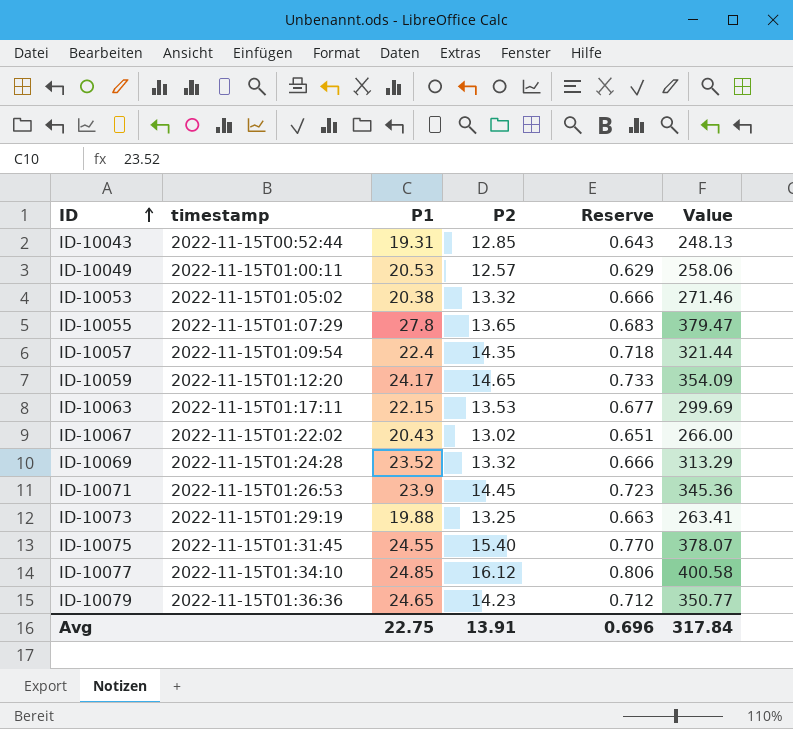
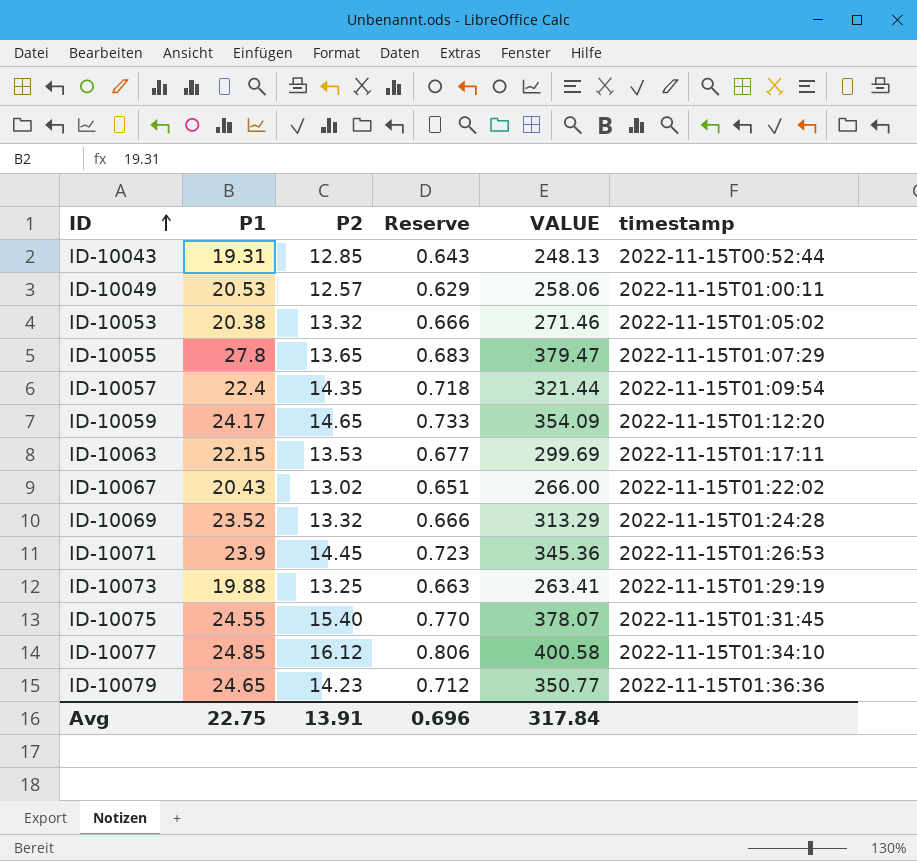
column name: Value -> VALUE
column timestamp | position: 2 -> 6

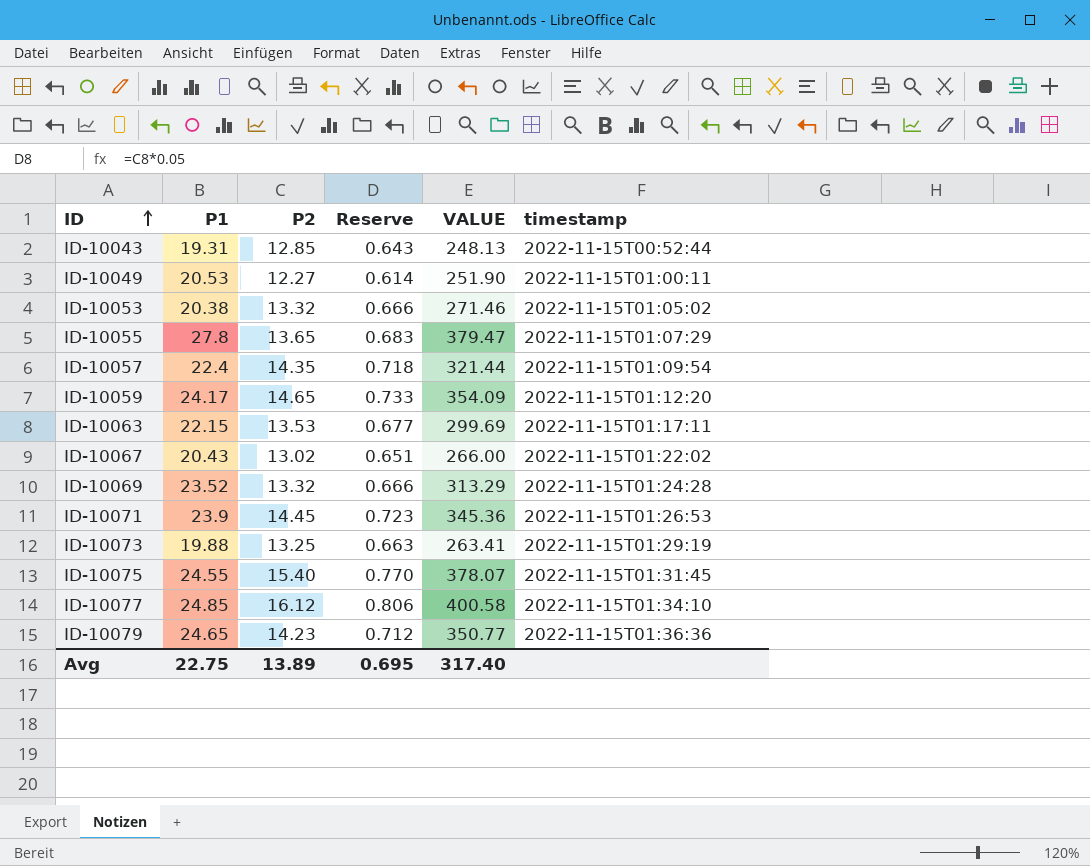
ID-10049 | P2: 12.57 -> 12.27
ID-10049 | Reserve: 0.629 -> 0.614
ID-10049 | VALUE: 258.06 -> 251.90
Avg | P2: 13.91 -> 13.89
Avg | Reserve: 0.696 -> 0.695
Avg | VALUE: 317.84 -> 317.40

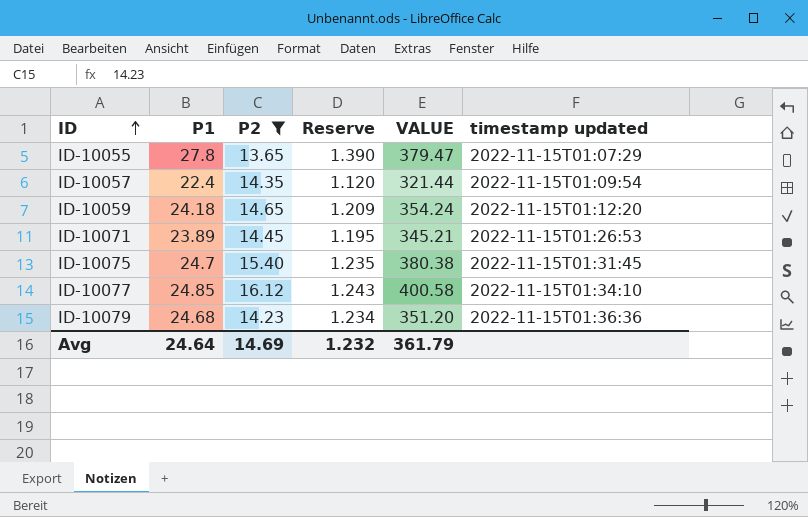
filter: none -> P2 >= 13.65
column Reserve | formula: [P2] * 0.05 -> [P1] * 0.05
column name: timestamp -> timestamp updated
ID-10059 | P1: 24.17 -> 24.18
ID-10059 | VALUE: 354.09 -> 354.24
ID-10071 | P1: 23.9 -> 23.89
ID-10071 | VALUE: 345.36 -> 345.21
ID-10075 | P1: 24.55 -> 24.7
ID-10075 | VALUE: 378.07 -> 380.38
ID-10079 | P1: 24.65 -> 24.68
ID-10079 | VALUE: 350.77 -> 351.20
Avg | P1: 22.75 -> 24.64
Avg | P2: 13.89 -> 14.69
Avg | Reserve: 0.695 -> 1.232
Avg | VALUE: 317.40 -> 361.79

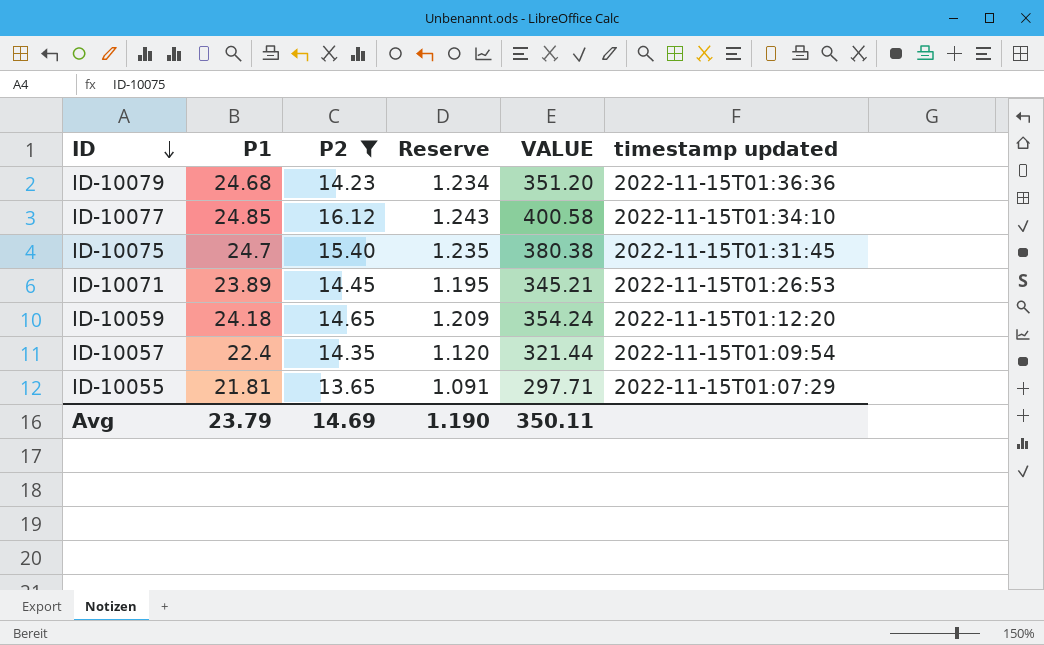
row order: ID ascending -> ID descending
ID-10055 | P1: 27.8 -> 21.81
ID-10055 | Reserve: 1.390 -> 1.091
ID-10055 | VALUE: 379.47 -> 297.71
Avg | P1: 24.64 -> 23.79
Avg | Reserve: 1.232 -> 1.190
Avg | VALUE: 361.79 -> 350.11

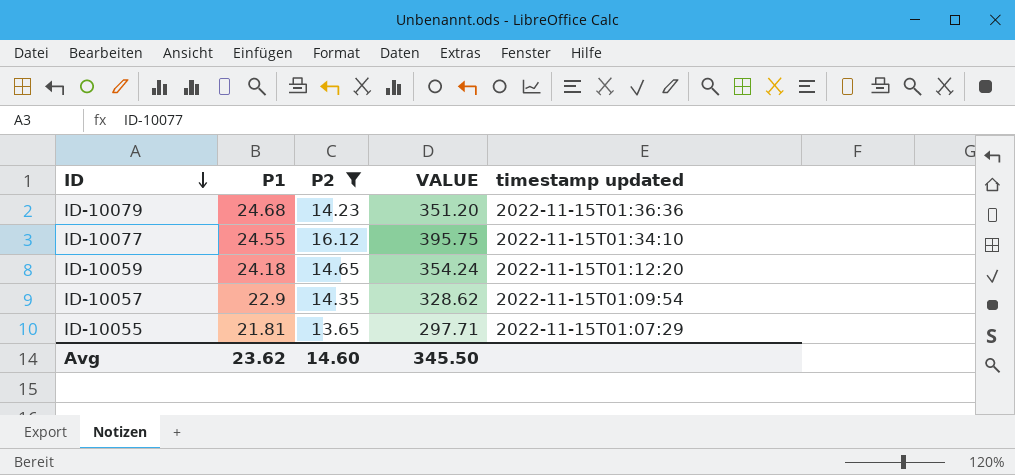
column Reserve | formula: [P1] * 0.05 -> none
row ID-10075: 24.7 | 15.40 | 1.235 | 380.38 | 2022-11-15T01:31:45 -> none
row ID-10071: 23.89 | 14.45 | 1.195 | 345.21 | 2022-11-15T01:26:53 -> none
ID-10077 | P1: 24.85 -> 24.55
ID-10077 | VALUE: 400.58 -> 395.75
ID-10057 | P1: 22.4 -> 22.9
ID-10057 | VALUE: 321.44 -> 328.62
Avg | P1: 23.79 -> 23.62
Avg | P2: 14.69 -> 14.60
Avg | VALUE: 350.11 -> 345.50

